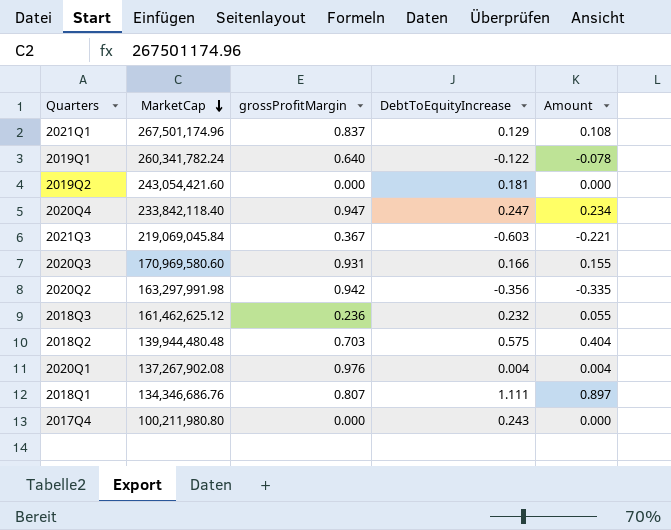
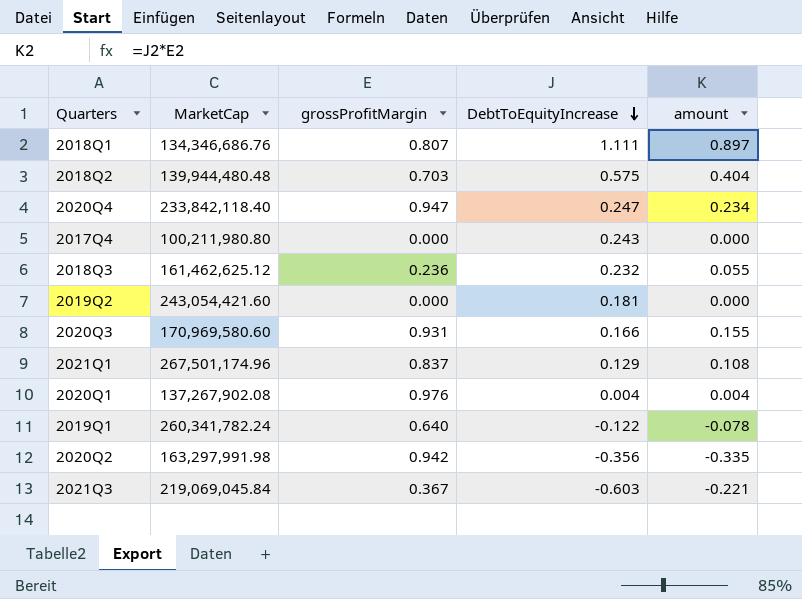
row order: MarketCap descending -> DebtToEquityIncrease descending
column name: Amount -> amount

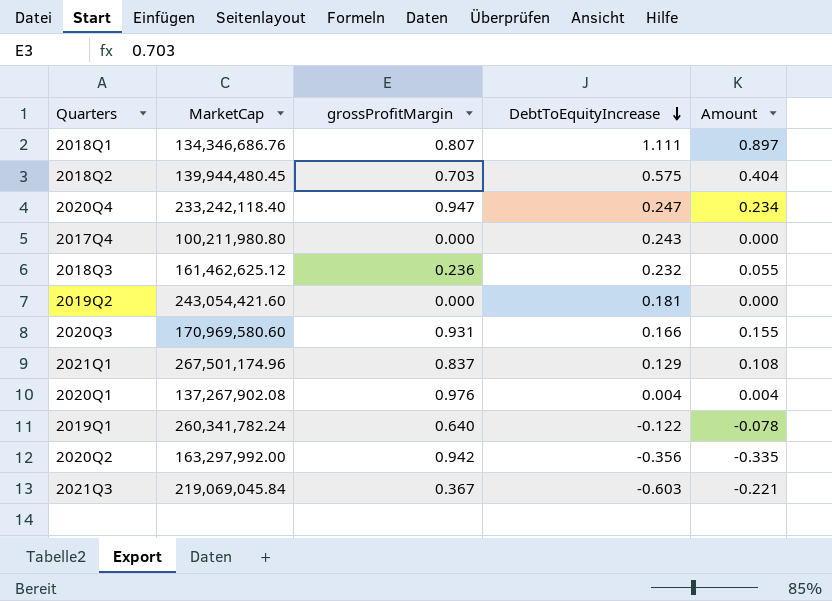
column name: amount -> Amount
2018Q2 | MarketCap: 139,944,480.48 -> 139,944,480.45
2020Q4 | MarketCap: 233,842,118.40 -> 233,242,118.40
2020Q2 | MarketCap: 163,297,991.98 -> 163,297,992.00

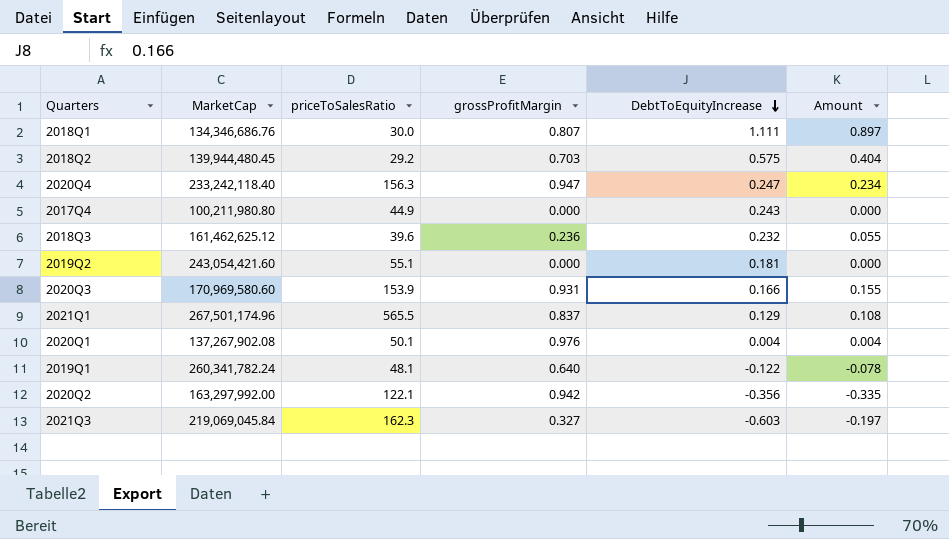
column priceToSalesRatio | position: none -> 3
2021Q3 | grossProfitMargin: 0.367 -> 0.327
2021Q3 | Amount: -0.221 -> -0.197

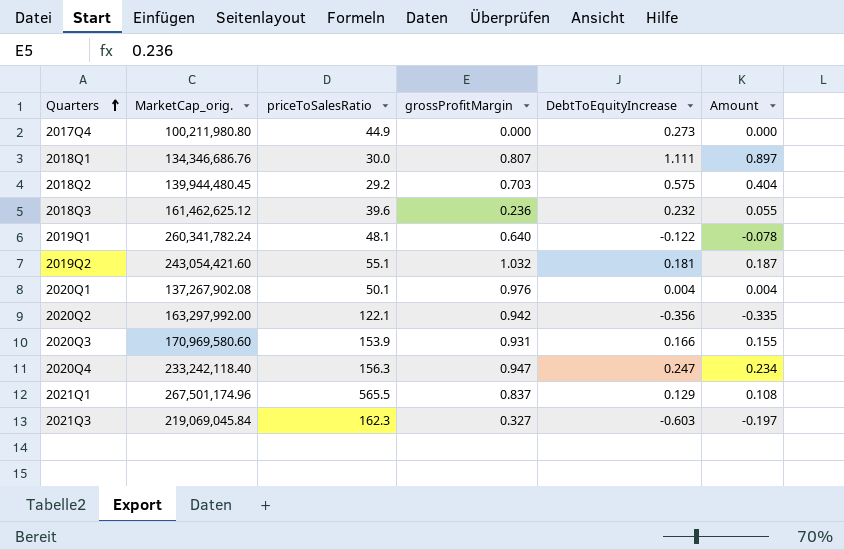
row order: DebtToEquityIncrease descending -> Quarters ascending
column name: MarketCap -> MarketCap_orig.
2017Q4 | DebtToEquityIncrease: 0.243 -> 0.273
2019Q2 | grossProfitMargin: 0.000 -> 1.032
2019Q2 | Amount: 0.000 -> 0.187

